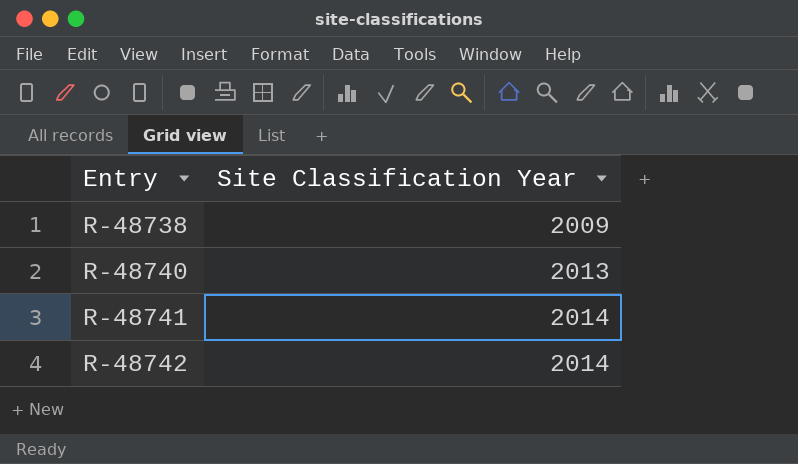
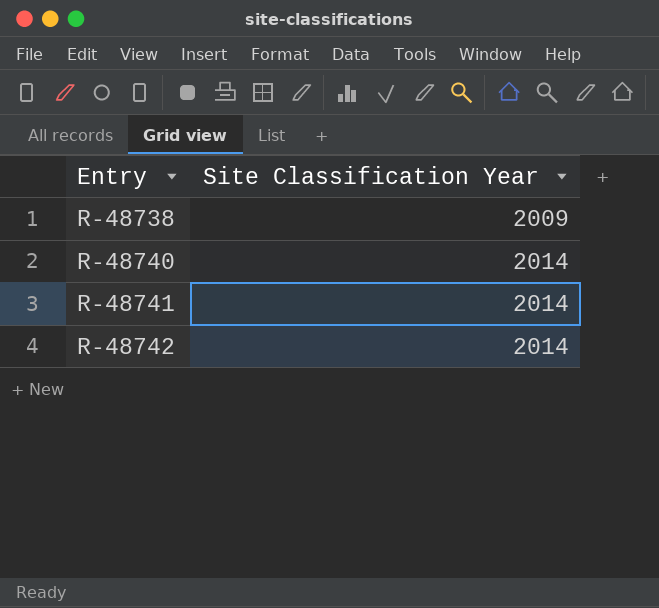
R-48740 | Site Classification Year: 2013 -> 2014

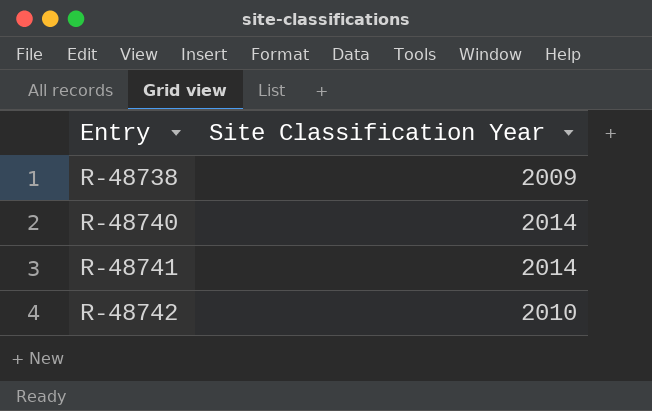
R-48742 | Site Classification Year: 2014 -> 2010

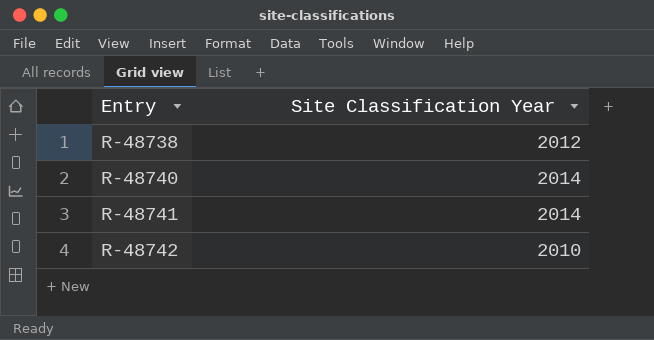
R-48738 | Site Classification Year: 2009 -> 2012

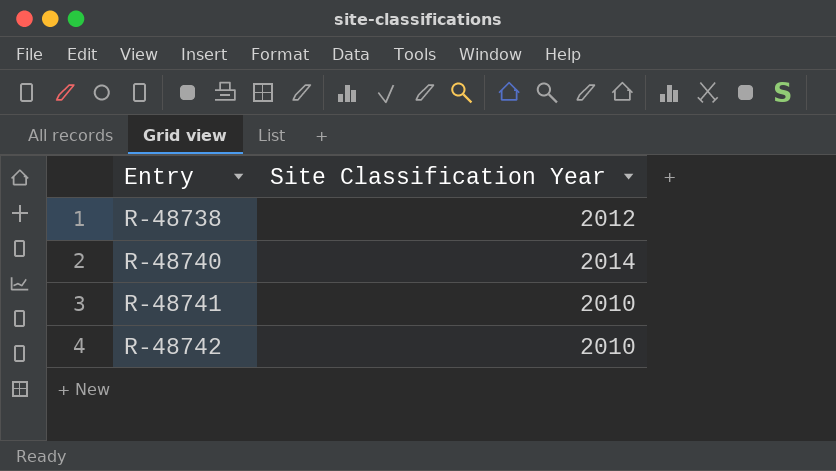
R-48741 | Site Classification Year: 2014 -> 2010

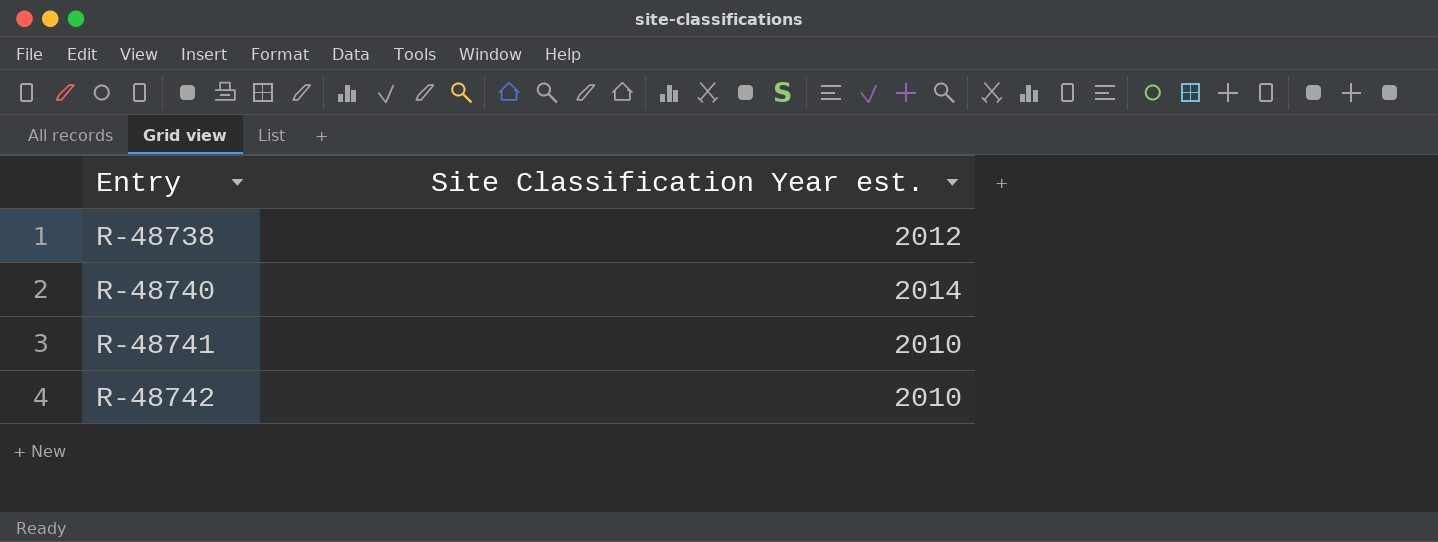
column name: Site Classification Year -> Site Classification Year est.

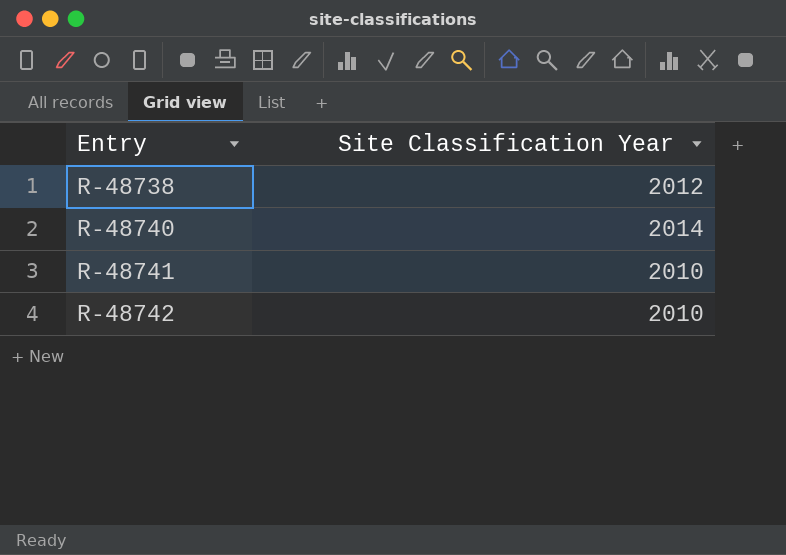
column name: Site Classification Year est. -> Site Classification Year

